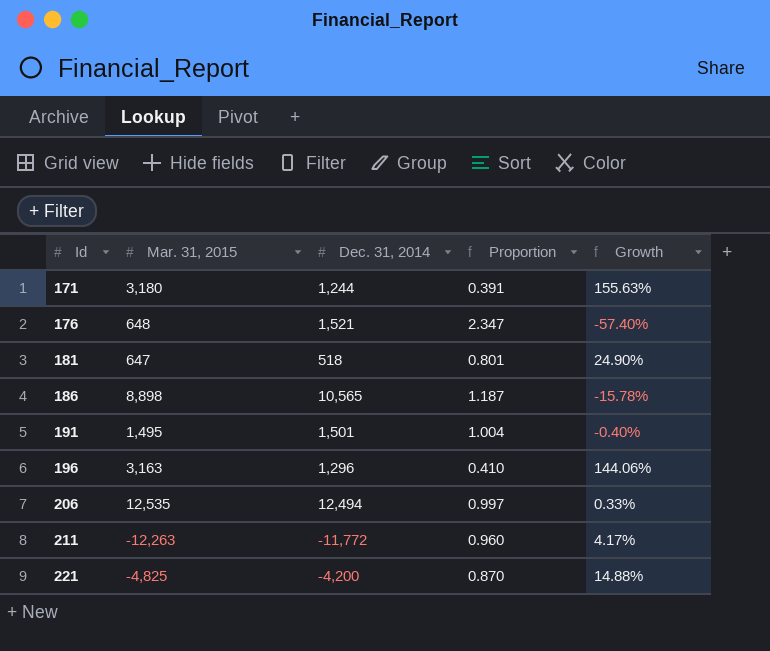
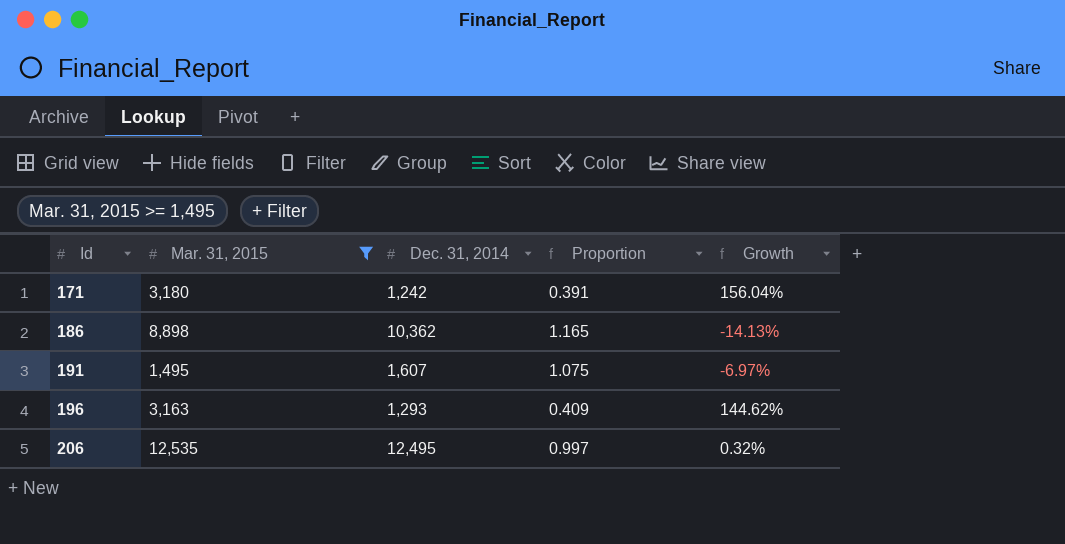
filter: none -> Mar. 31, 2015 >= 1,495
171 | Dec. 31, 2014: 1,244 -> 1,242
171 | Growth: 155.63% -> 156.04%
186 | Dec. 31, 2014: 10,565 -> 10,362
186 | Proportion: 1.187 -> 1.165
186 | Growth: -15.78% -> -14.13%
191 | Dec. 31, 2014: 1,501 -> 1,607
191 | Proportion: 1.004 -> 1.075
191 | Growth: -0.40% -> -6.97%
196 | Dec. 31, 2014: 1,296 -> 1,293
196 | Proportion: 0.410 -> 0.409
196 | Growth: 144.06% -> 144.62%
206 | Dec. 31, 2014: 12,494 -> 12,495
206 | Growth: 0.33% -> 0.32%

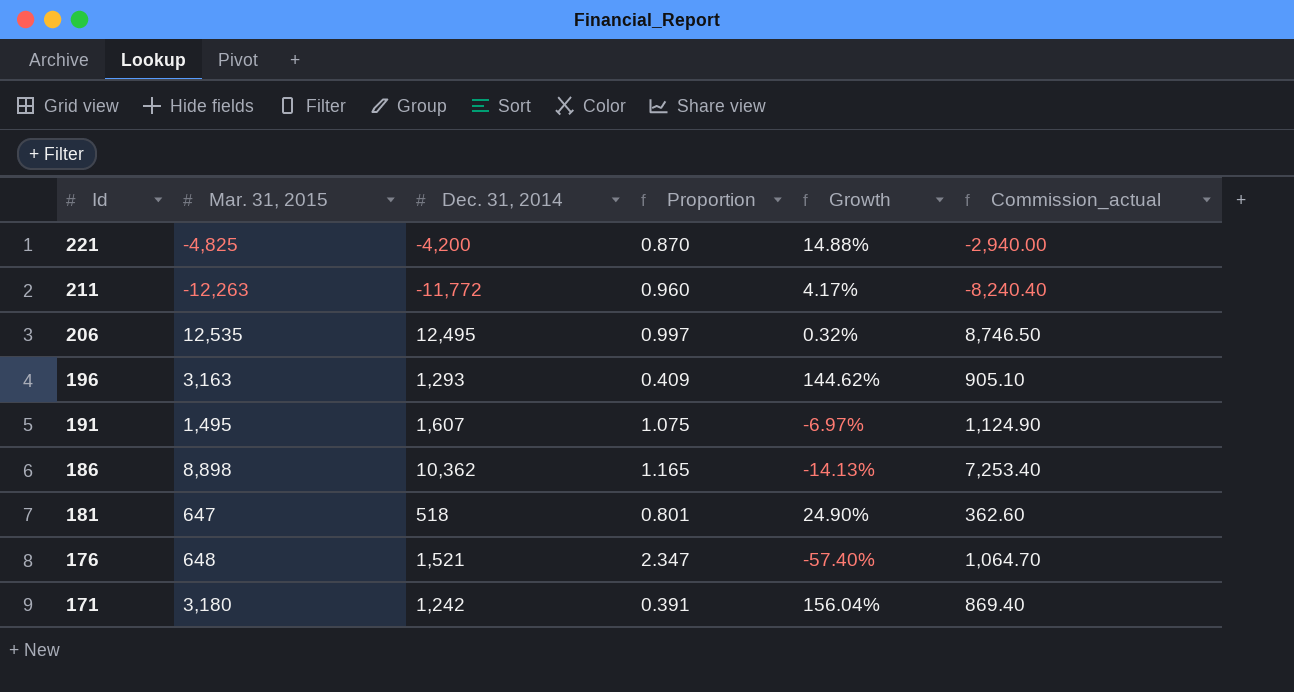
filter: Mar. 31, 2015 >= 1,495 -> none
row order: Id ascending -> Id descending
column Commission_actual | formula: none -> [Dec. 31, 2014] * 0.7

